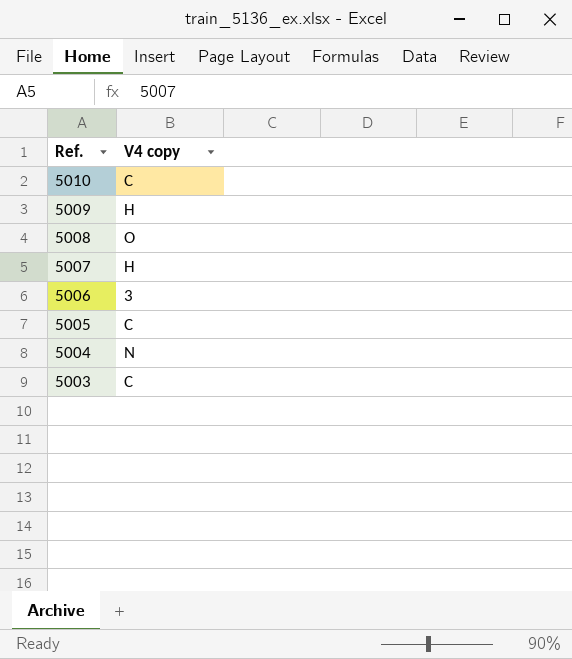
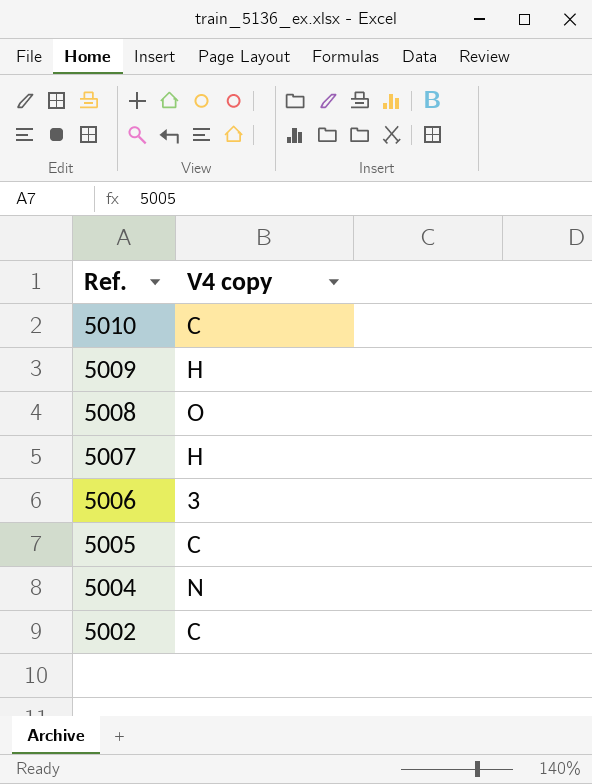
row 5003: C -> none
row 5002: none -> C

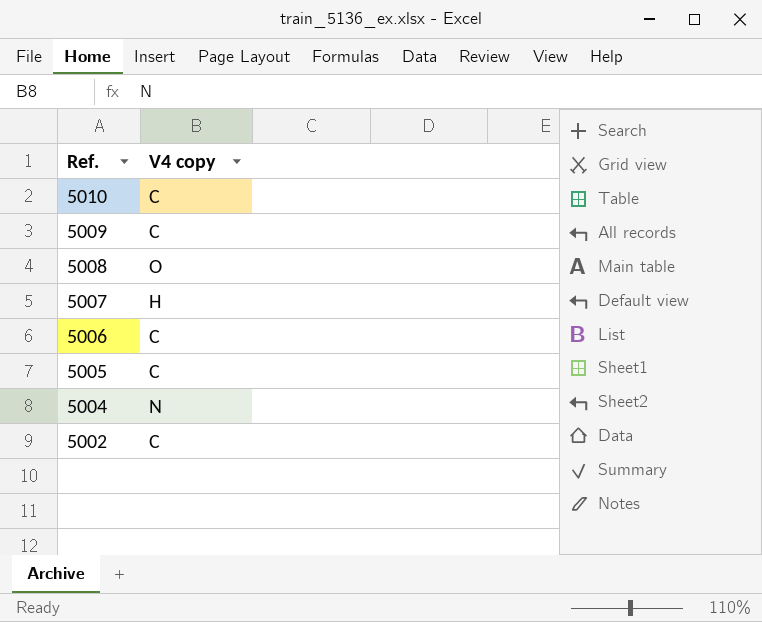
5009 | V4 copy: H -> C
5006 | V4 copy: 3 -> C

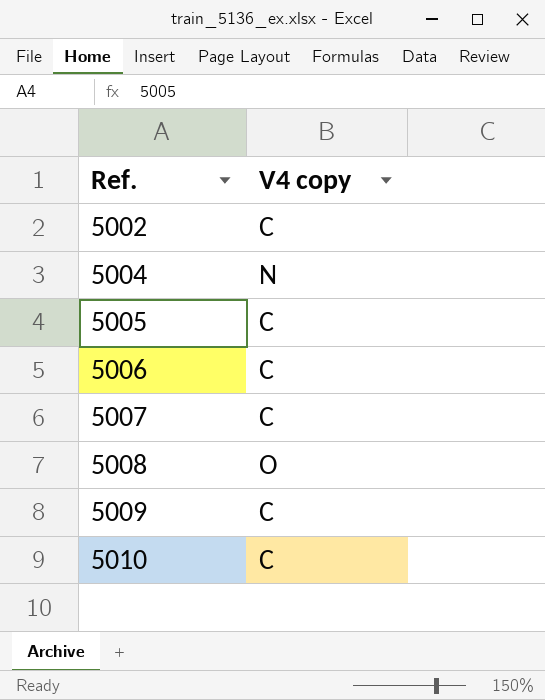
row order: Ref. descending -> Ref. ascending
5007 | V4 copy: H -> C

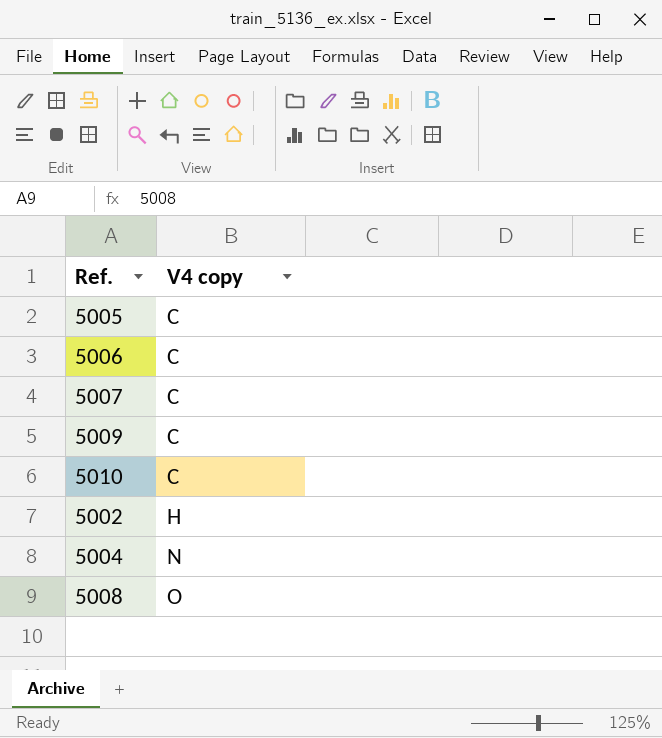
row order: Ref. ascending -> V4 copy ascending
5002 | V4 copy: C -> H

